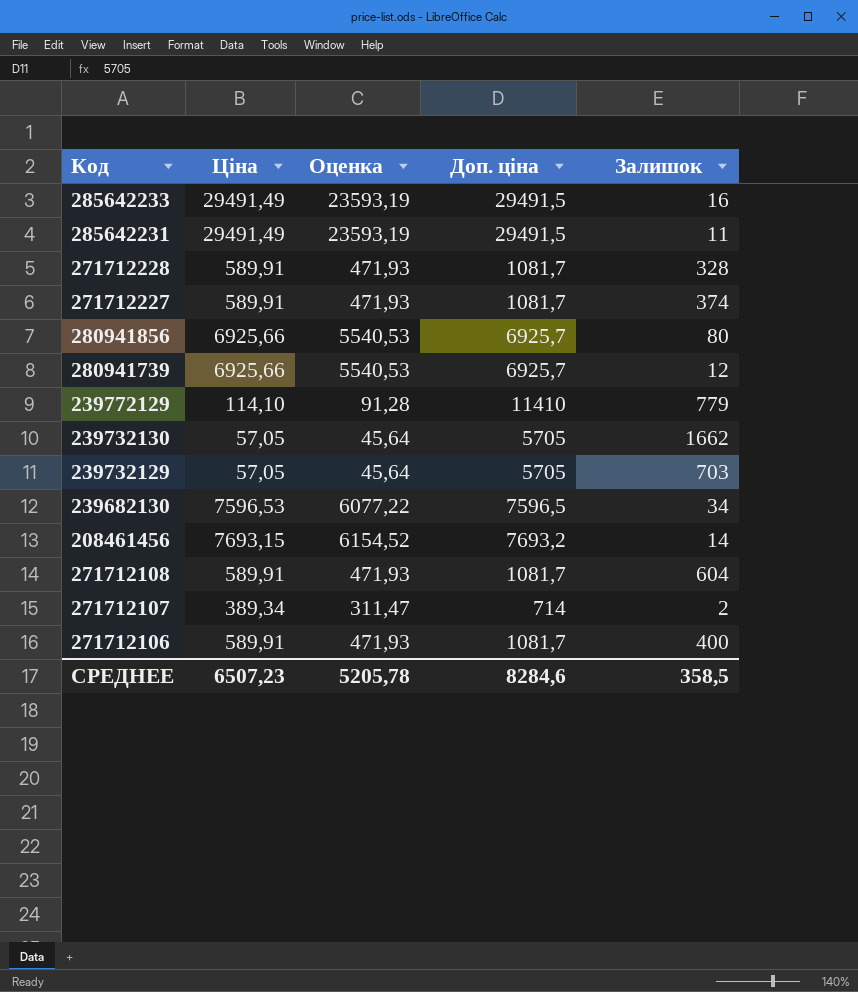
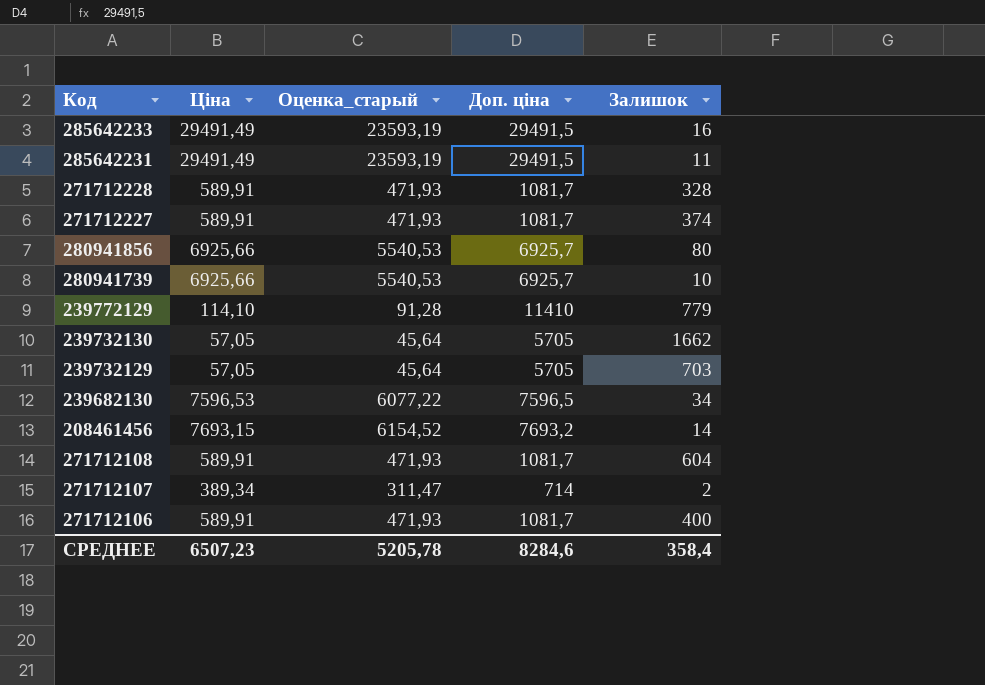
column name: Оценка -> Оценка_старый
280941739 | Залишок: 12 -> 10
СРЕДНЕЕ | Залишок: 358,5 -> 358,4

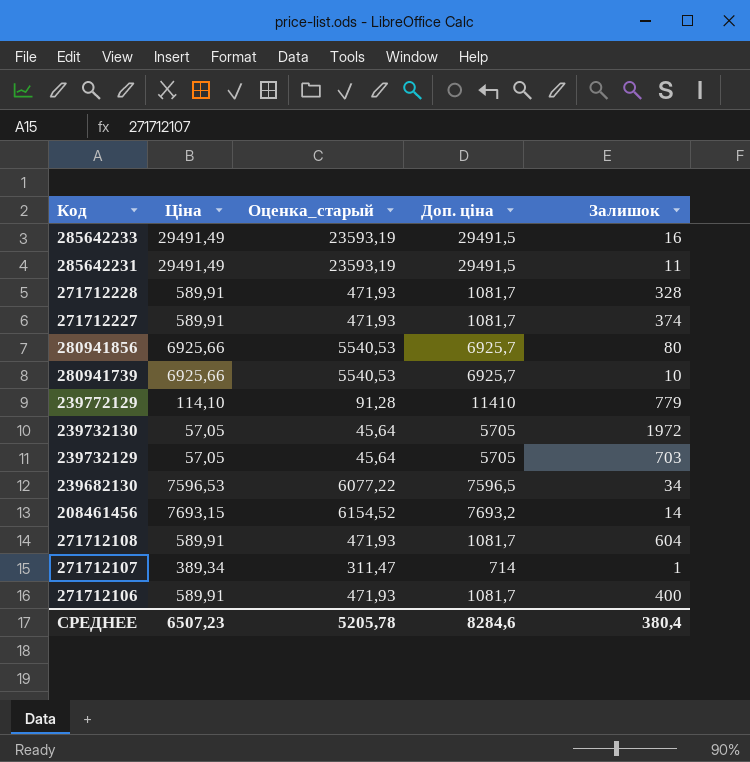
239732130 | Залишок: 1662 -> 1972
271712107 | Залишок: 2 -> 1
СРЕДНЕЕ | Залишок: 358,4 -> 380,4

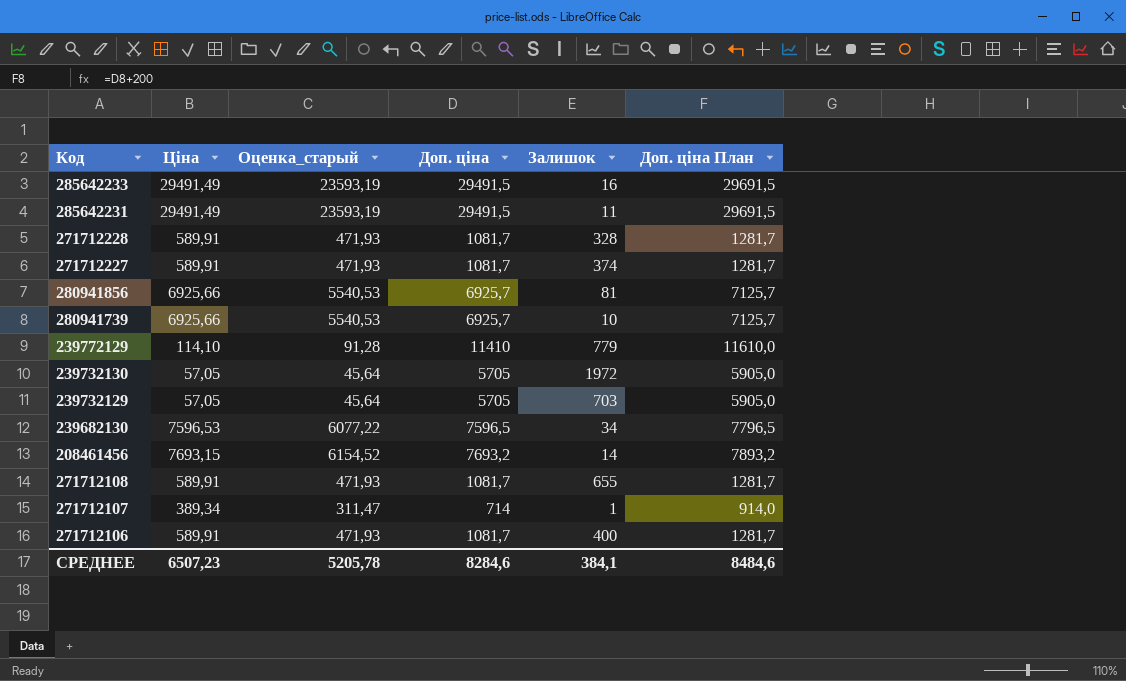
column Доп. ціна План | formula: none -> [Доп. ціна] + 200
280941856 | Залишок: 80 -> 81
271712108 | Залишок: 604 -> 655
СРЕДНЕЕ | Залишок: 380,4 -> 384,1

